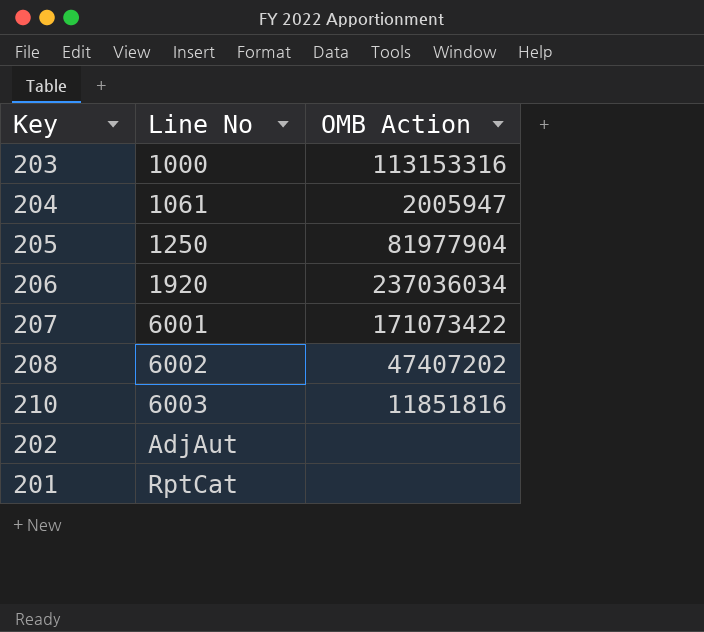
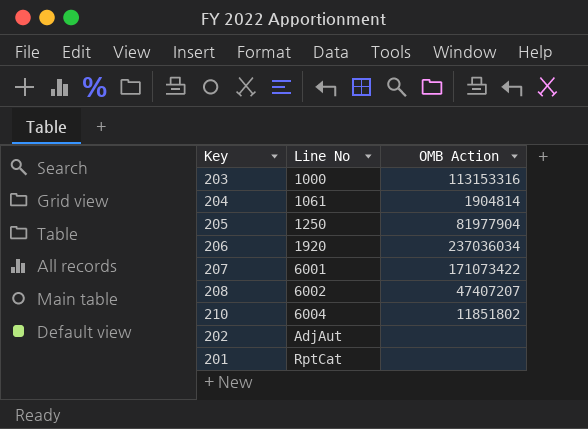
204 | OMB Action: 2005947 -> 1904814
208 | OMB Action: 47407202 -> 47407207
210 | Line No: 6003 -> 6004
210 | OMB Action: 11851816 -> 11851802

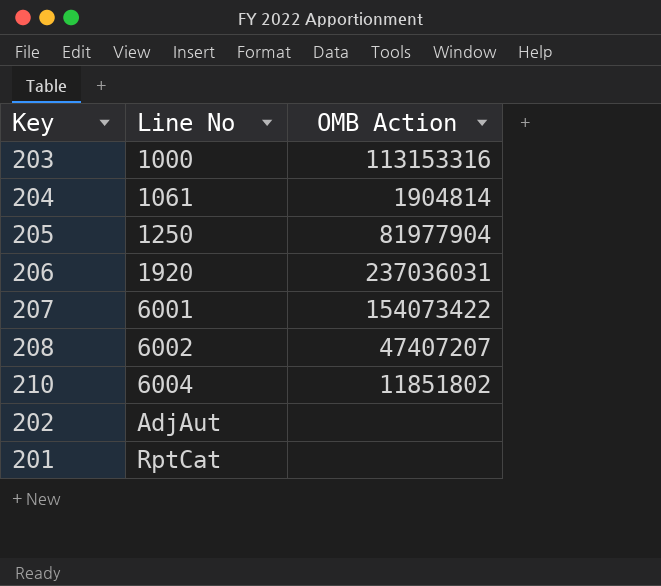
206 | OMB Action: 237036034 -> 237036031
207 | OMB Action: 171073422 -> 154073422

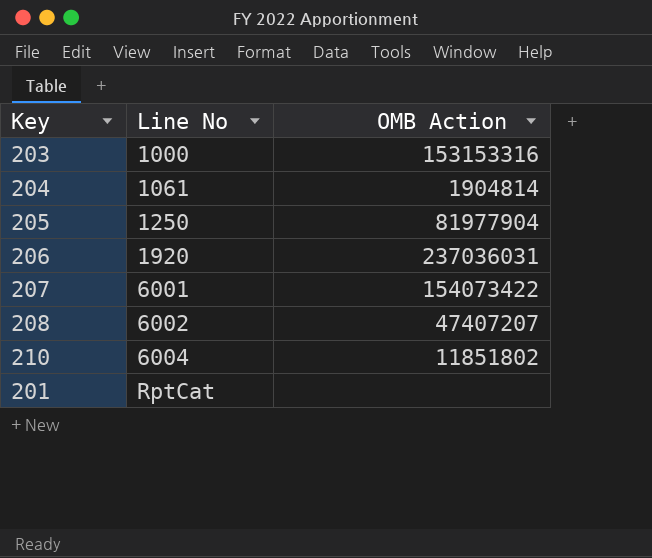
row 202: AdjAut | none -> none
203 | OMB Action: 113153316 -> 153153316

